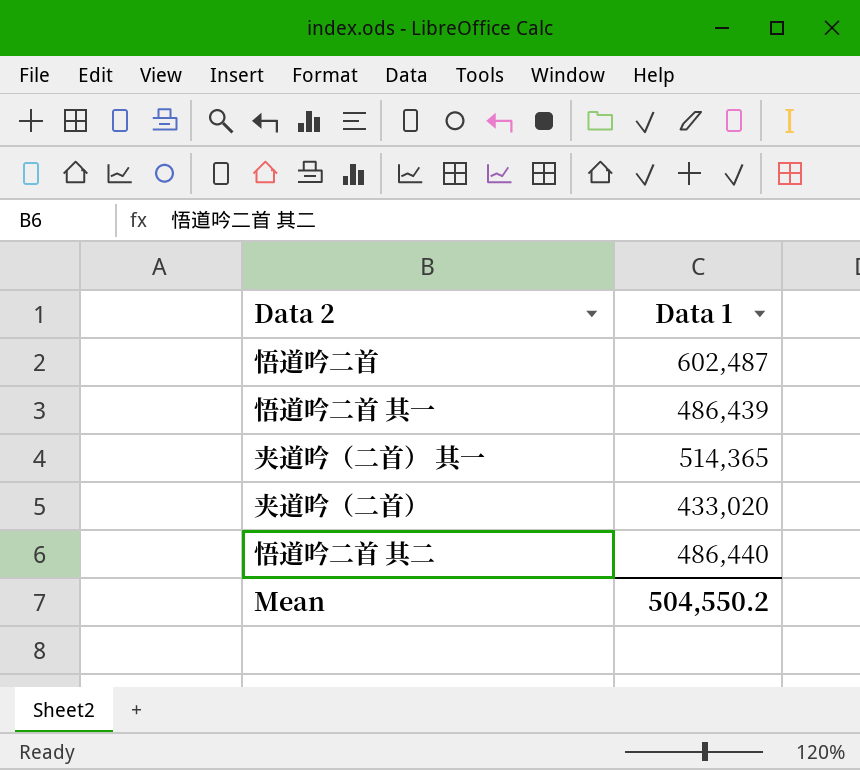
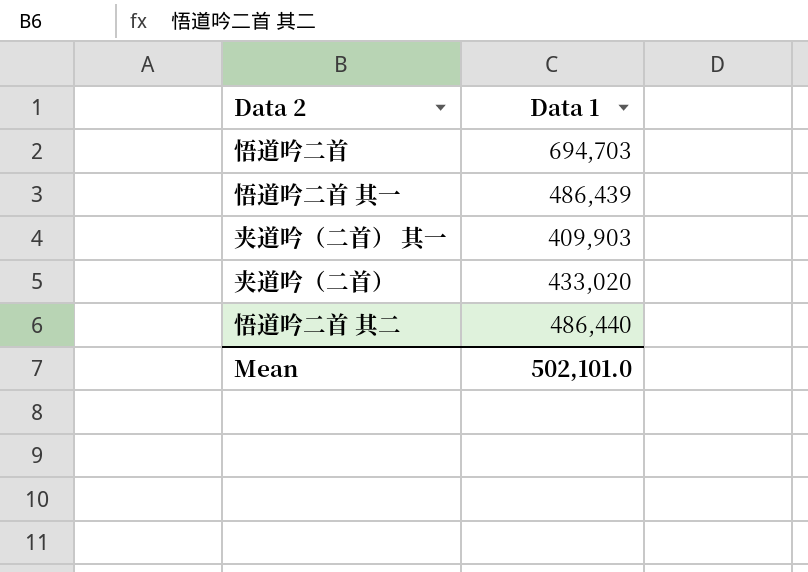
悟道吟二首 | Data 1: 602,487 -> 694,703
夹道吟（二首） 其一 | Data 1: 514,365 -> 409,903
Mean | Data 1: 504,550.2 -> 502,101.0

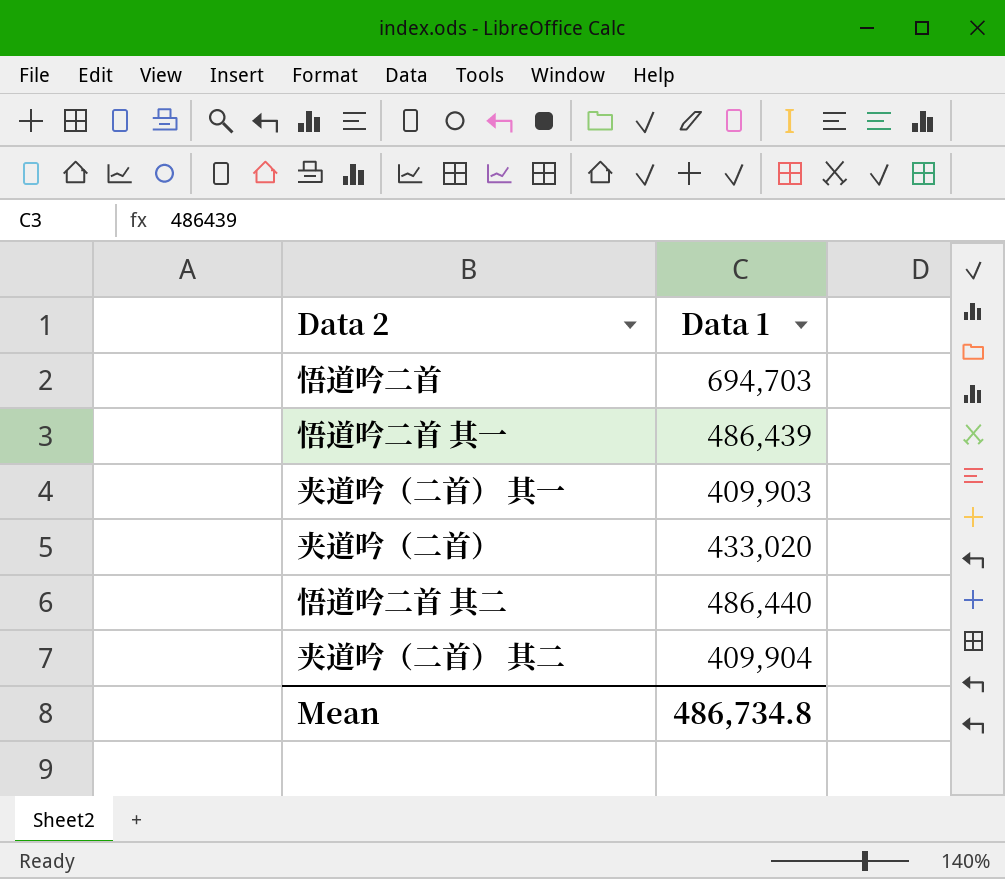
row 夹道吟（二首） 其二: none -> 409,904
Mean | Data 1: 502,101.0 -> 486,734.8

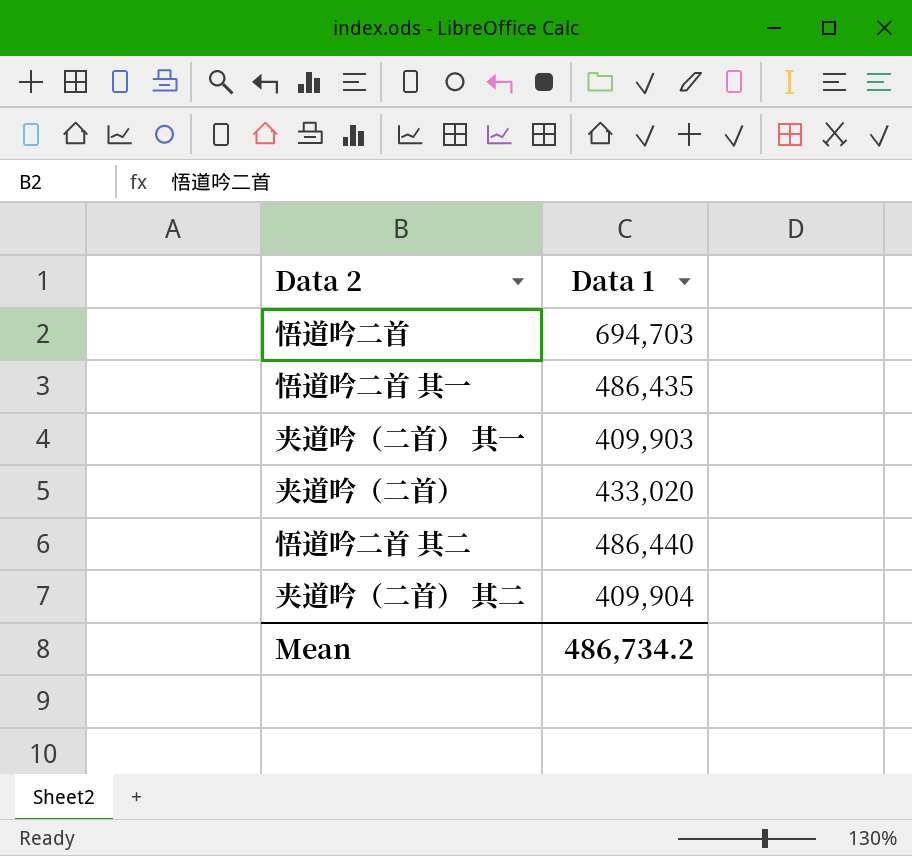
悟道吟二首 其一 | Data 1: 486,439 -> 486,435
Mean | Data 1: 486,734.8 -> 486,734.2

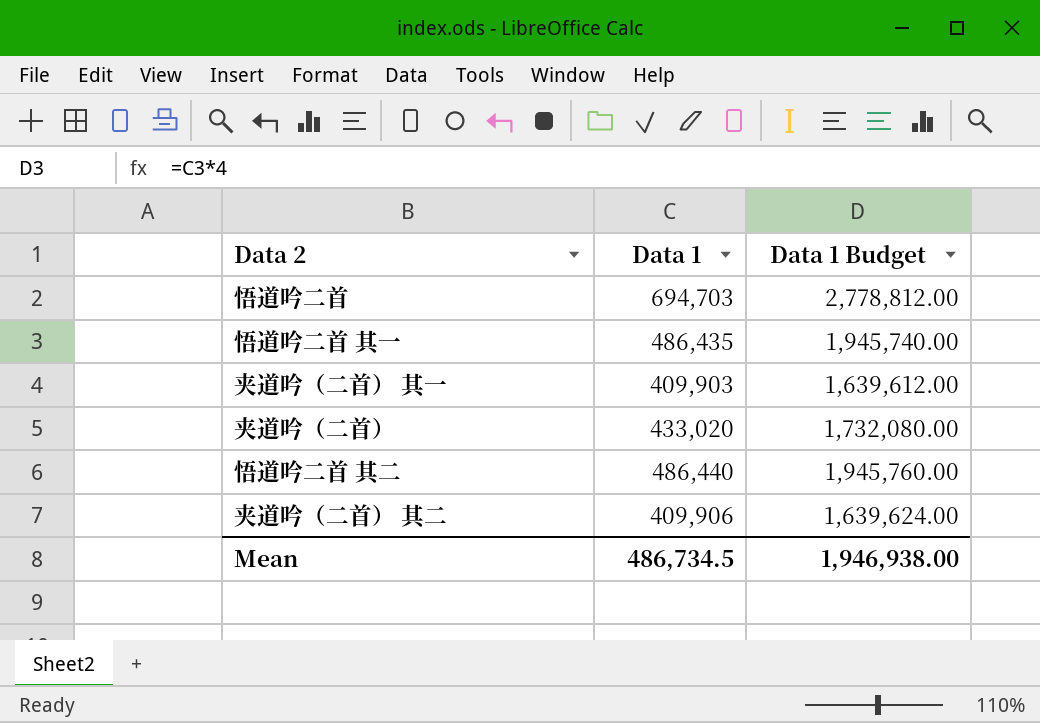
column Data 1 Budget | formula: none -> [Data 1] * 4
夹道吟（二首） 其二 | Data 1: 409,904 -> 409,906
Mean | Data 1: 486,734.2 -> 486,734.5

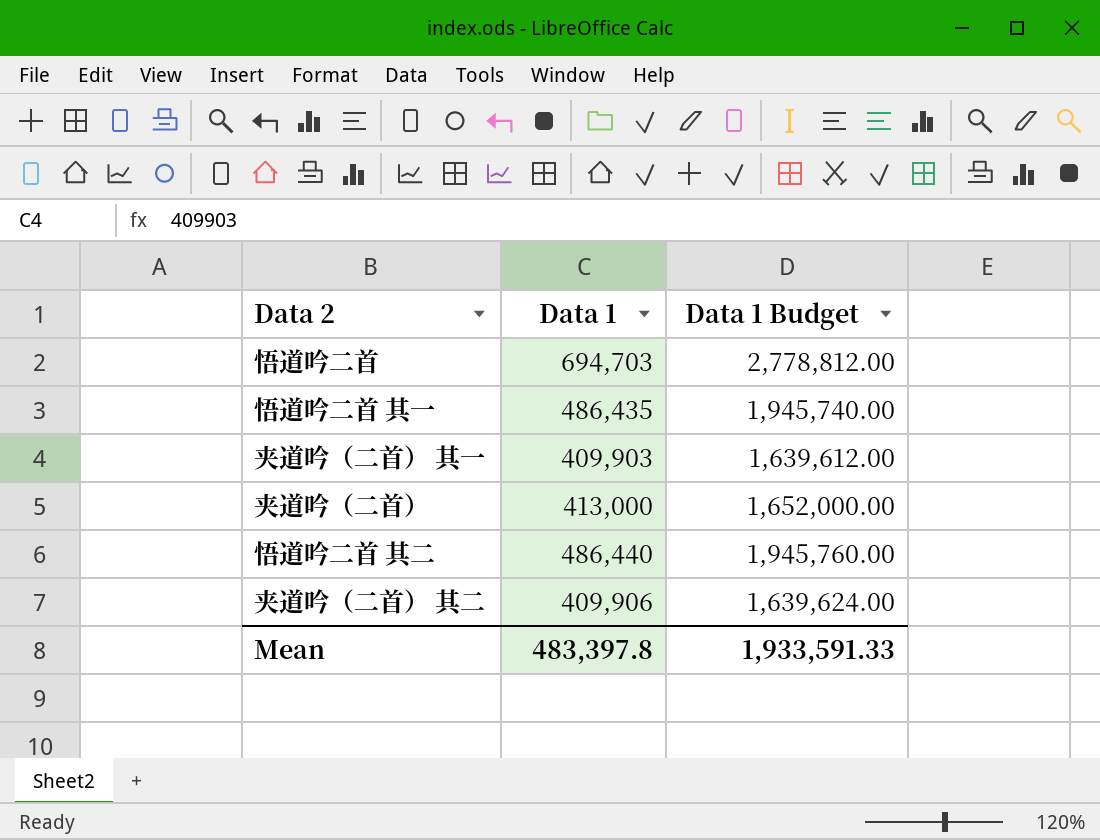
夹道吟（二首） | Data 1: 433,020 -> 413,000
夹道吟（二首） | Data 1 Budget: 1,732,080.00 -> 1,652,000.00
Mean | Data 1: 486,734.5 -> 483,397.8
Mean | Data 1 Budget: 1,946,938.00 -> 1,933,591.33

